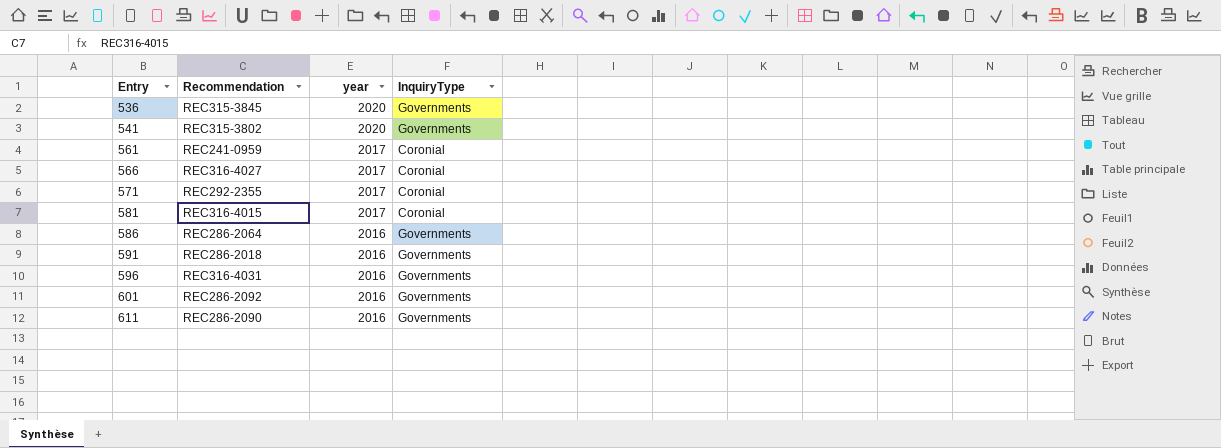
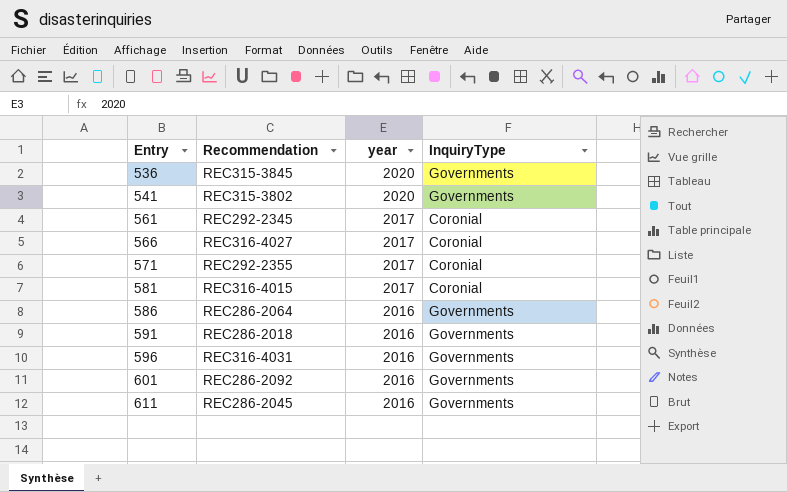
561 | Recommendation: REC241-0959 -> REC292-2345
611 | Recommendation: REC286-2090 -> REC286-2045

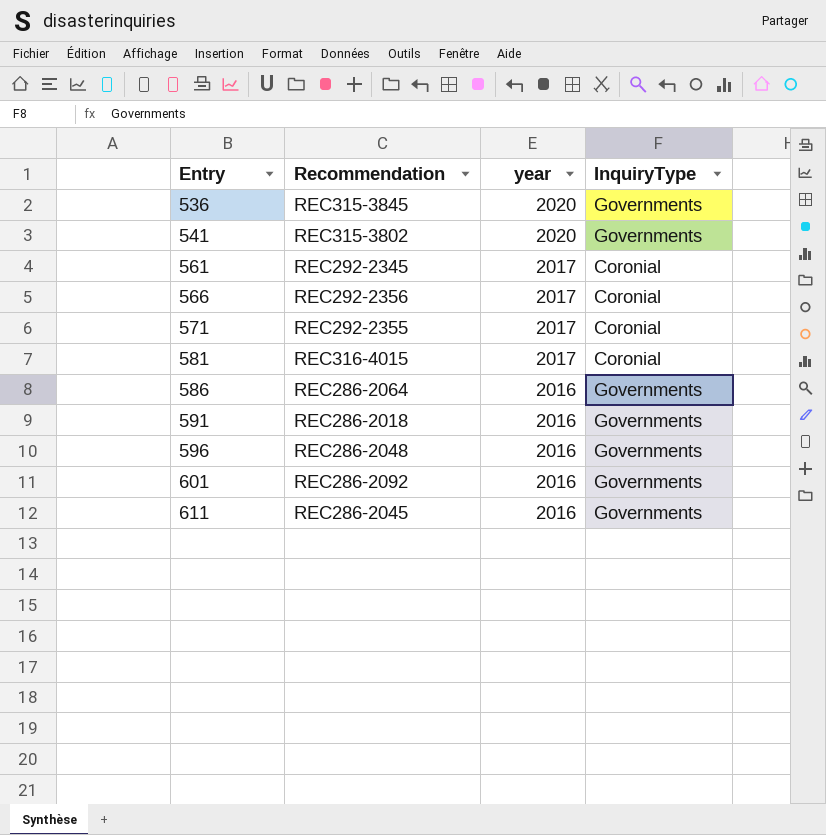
566 | Recommendation: REC316-4027 -> REC292-2356
596 | Recommendation: REC316-4031 -> REC286-2048

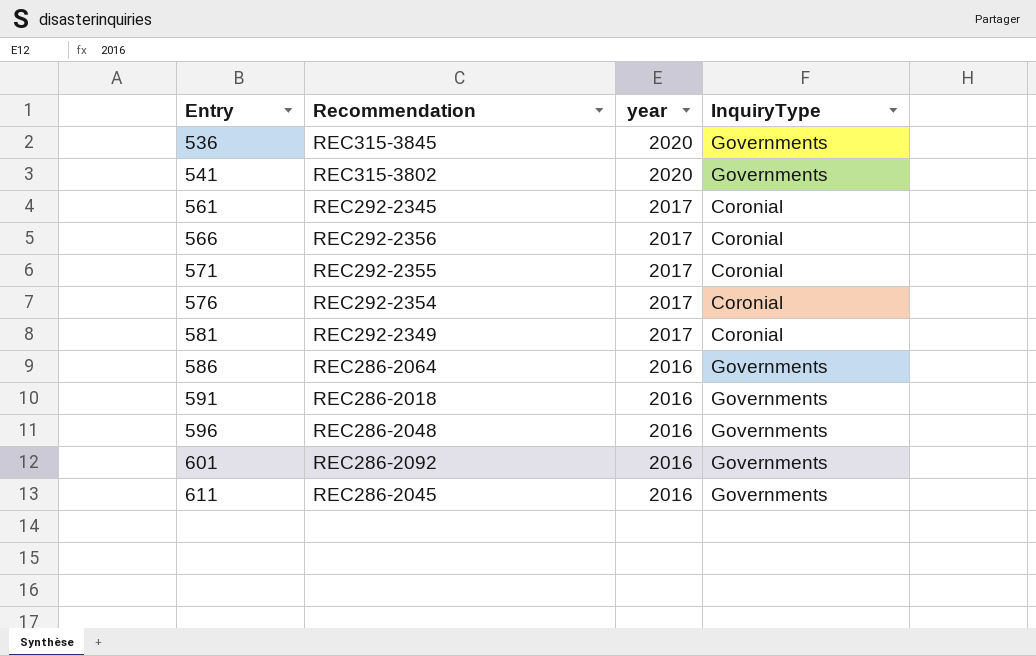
row 576: none -> REC292-2354 | 2017 | Coronial
581 | Recommendation: REC316-4015 -> REC292-2349

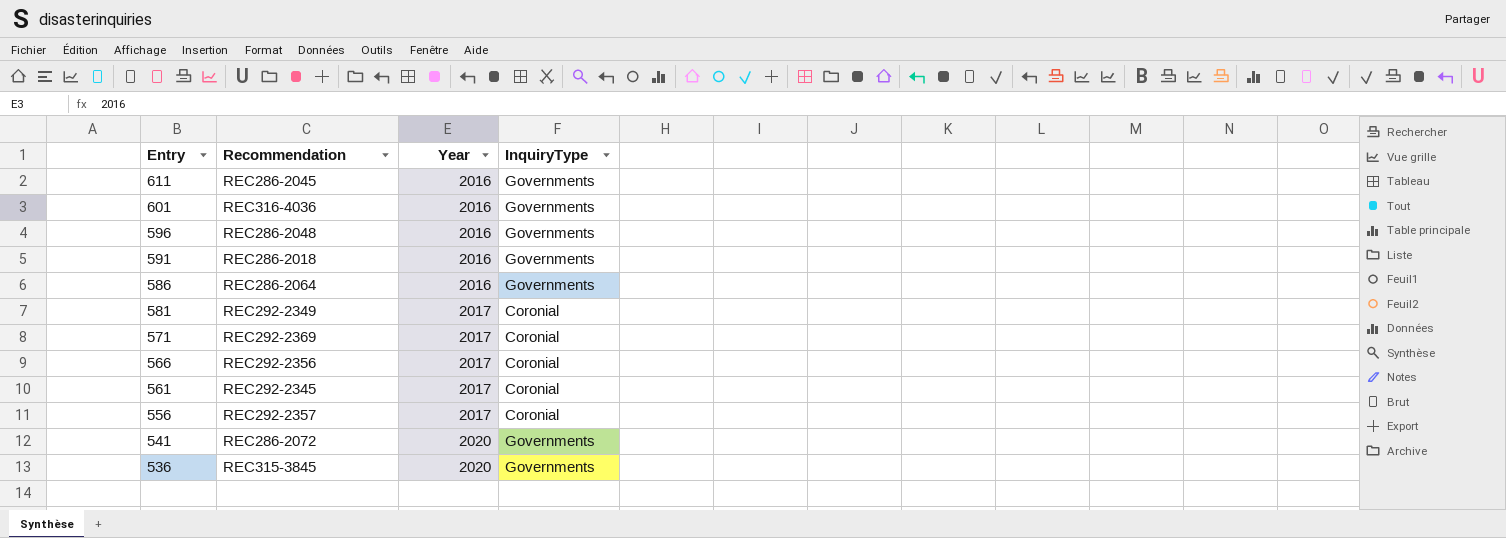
row order: Entry ascending -> Entry descending
column name: year -> Year
row 576: REC292-2354 | 2017 | Coronial -> none
601 | Recommendation: REC286-2092 -> REC316-4036
571 | Recommendation: REC292-2355 -> REC292-2369
row 556: none -> REC292-2357 | 2017 | Coronial
541 | Recommendation: REC315-3802 -> REC286-2072

